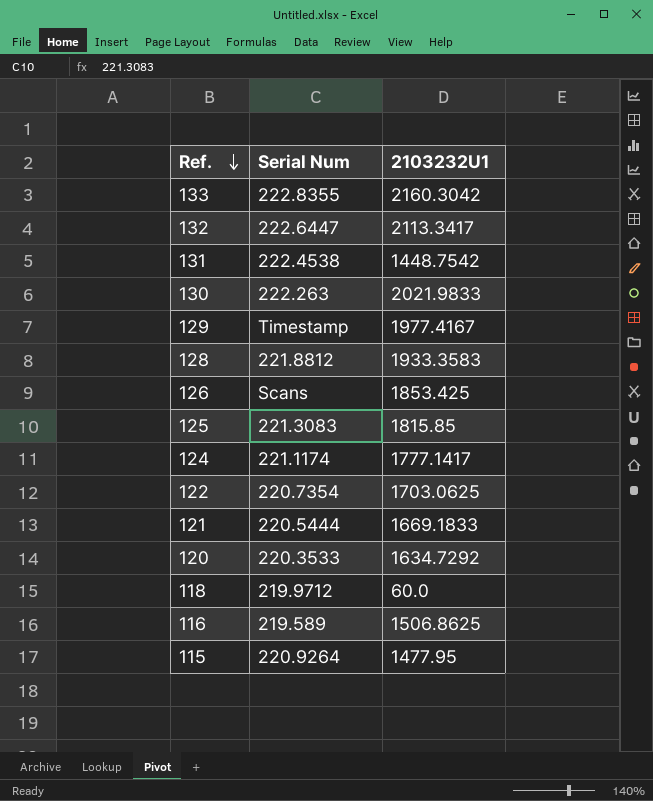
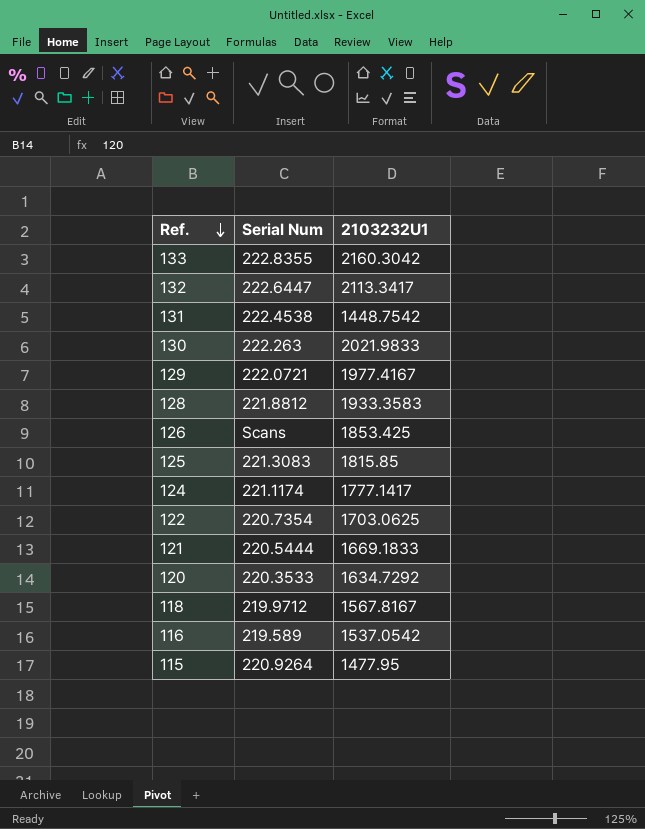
129 | Serial Num: Timestamp -> 222.0721
118 | 2103232U1: 60.0 -> 1567.8167
116 | 2103232U1: 1506.8625 -> 1537.0542

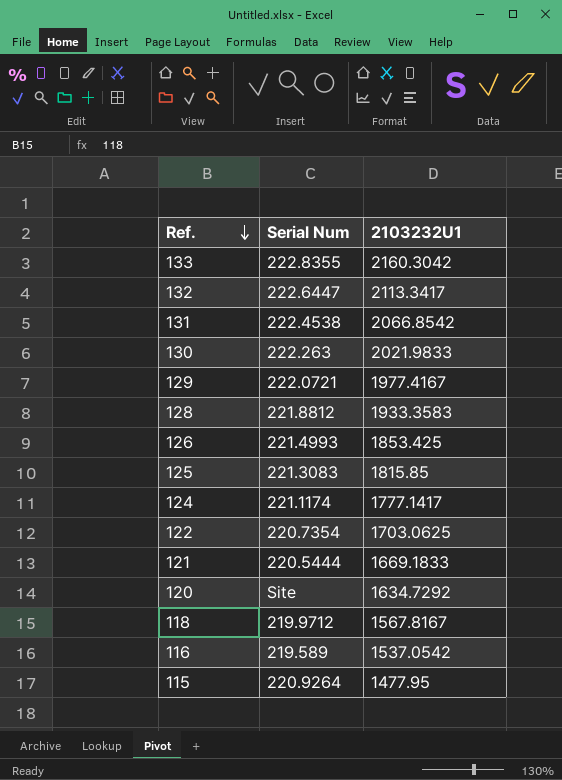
131 | 2103232U1: 1448.7542 -> 2066.8542
126 | Serial Num: Scans -> 221.4993
120 | Serial Num: 220.3533 -> Site

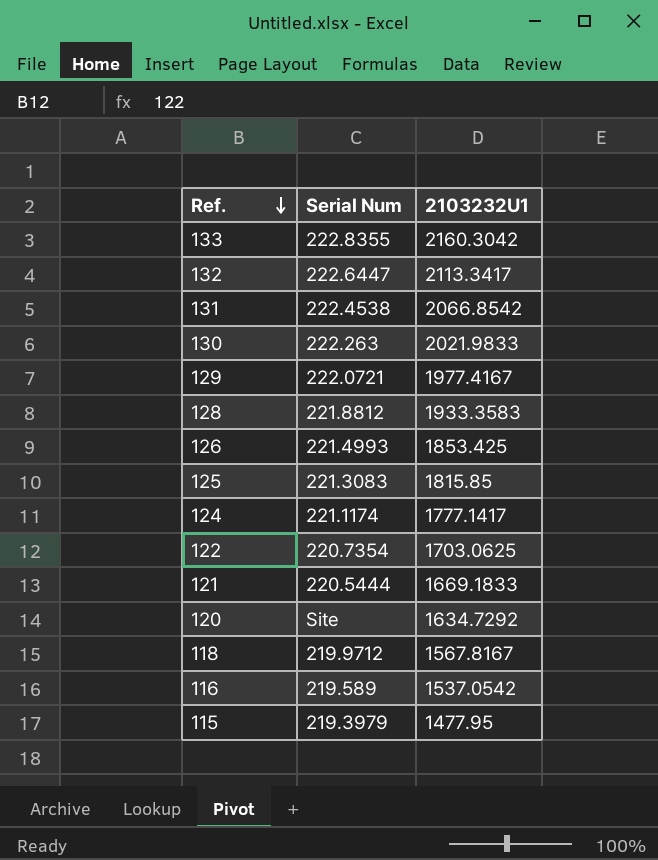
115 | Serial Num: 220.9264 -> 219.3979

